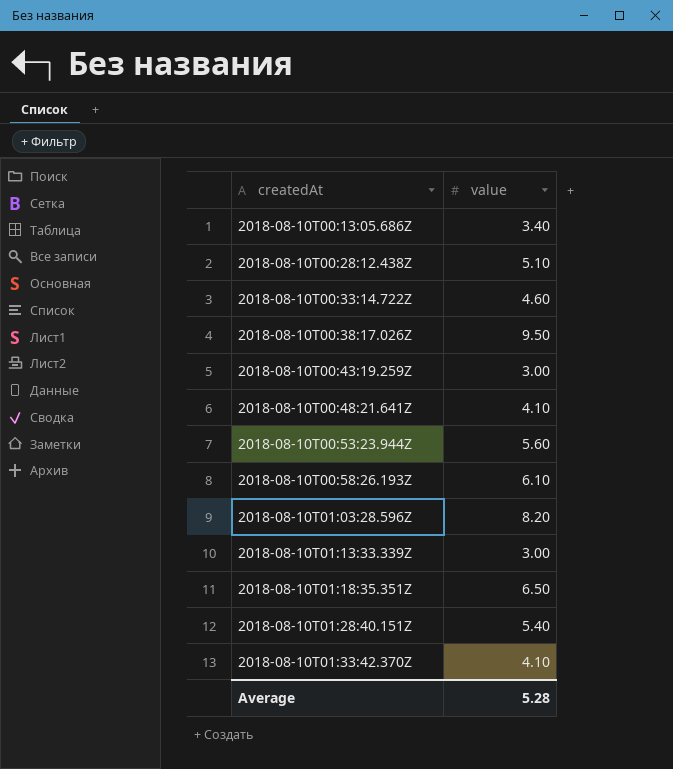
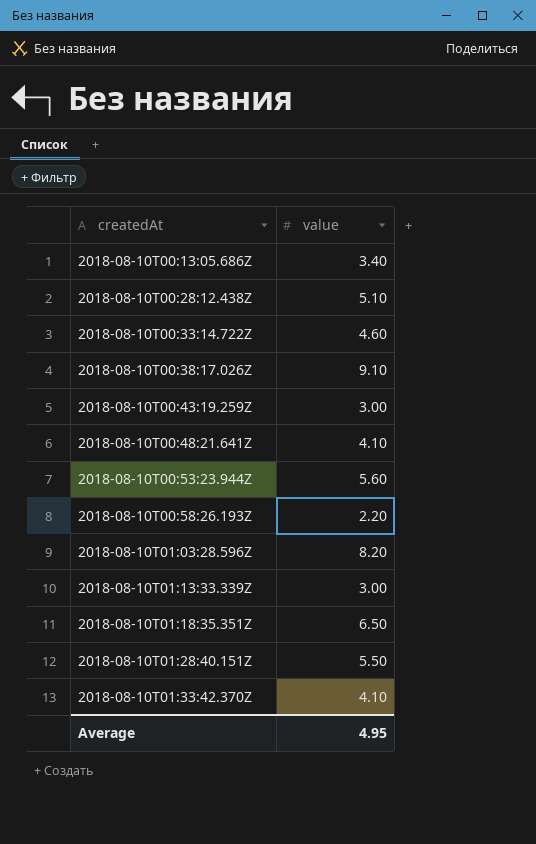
2018-08-10T00:38:17.026Z | value: 9.50 -> 9.10
2018-08-10T00:58:26.193Z | value: 6.10 -> 2.20
2018-08-10T01:28:40.151Z | value: 5.40 -> 5.50
Average | value: 5.28 -> 4.95

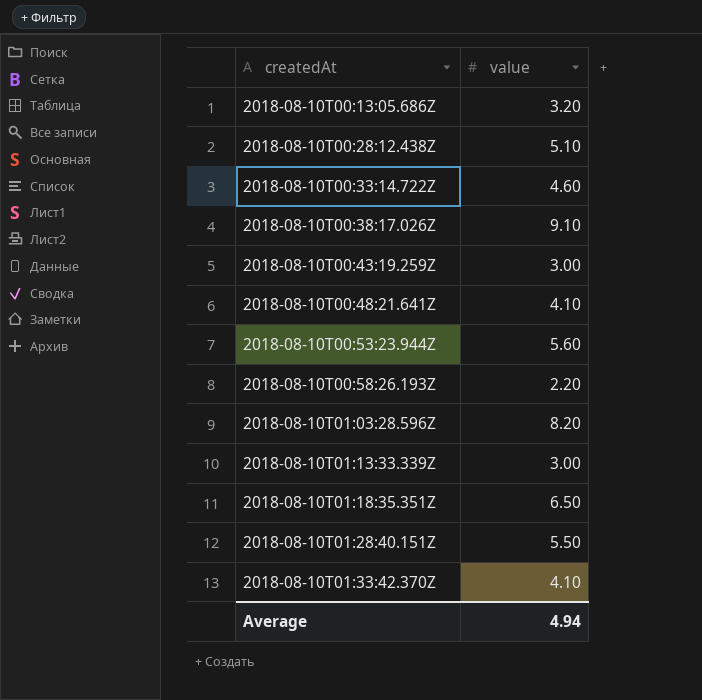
2018-08-10T00:13:05.686Z | value: 3.40 -> 3.20
Average | value: 4.95 -> 4.94

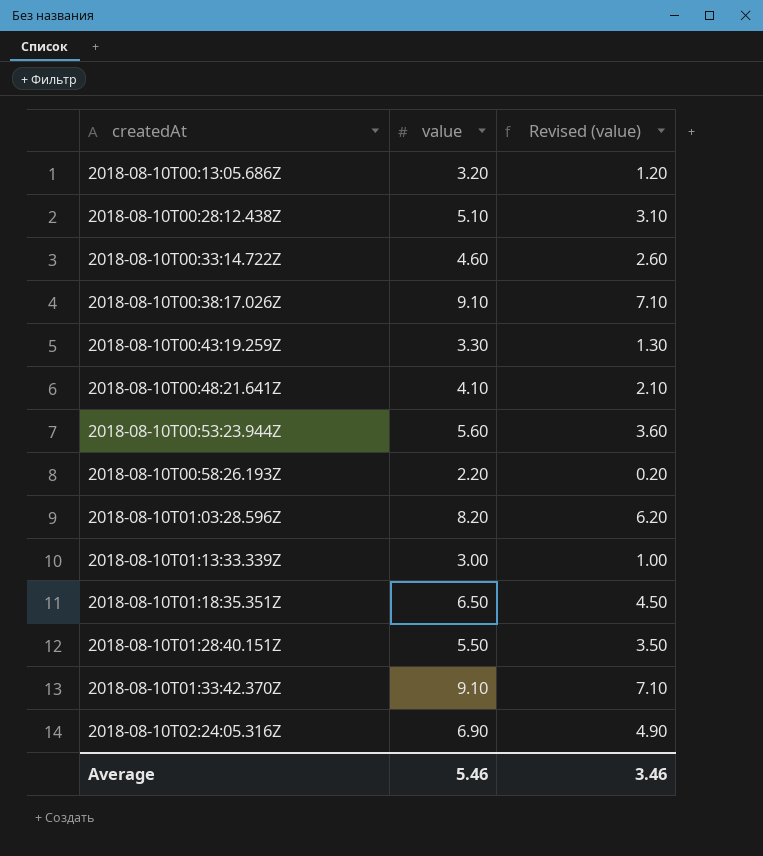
column Revised (value) | formula: none -> [value] - 2
2018-08-10T00:43:19.259Z | value: 3.00 -> 3.30
2018-08-10T01:33:42.370Z | value: 4.10 -> 9.10
row 2018-08-10T02:24:05.316Z: none -> 6.90 | 4.90
Average | value: 4.94 -> 5.46

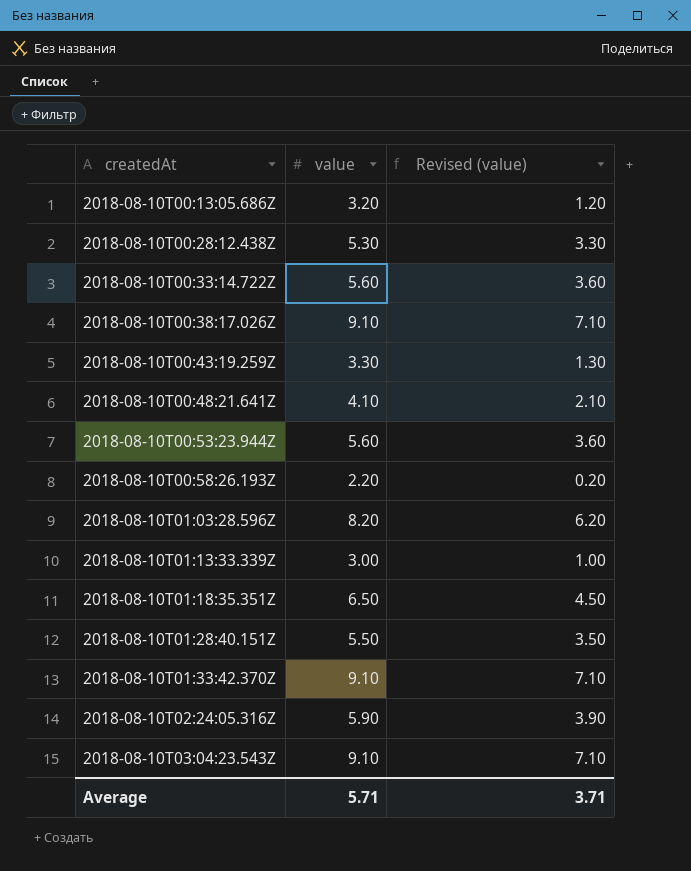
2018-08-10T00:28:12.438Z | value: 5.10 -> 5.30
2018-08-10T00:28:12.438Z | Revised (value): 3.10 -> 3.30
2018-08-10T00:33:14.722Z | value: 4.60 -> 5.60
2018-08-10T00:33:14.722Z | Revised (value): 2.60 -> 3.60
2018-08-10T02:24:05.316Z | value: 6.90 -> 5.90
2018-08-10T02:24:05.316Z | Revised (value): 4.90 -> 3.90
row 2018-08-10T03:04:23.543Z: none -> 9.10 | 7.10
Average | value: 5.46 -> 5.71
Average | Revised (value): 3.46 -> 3.71

